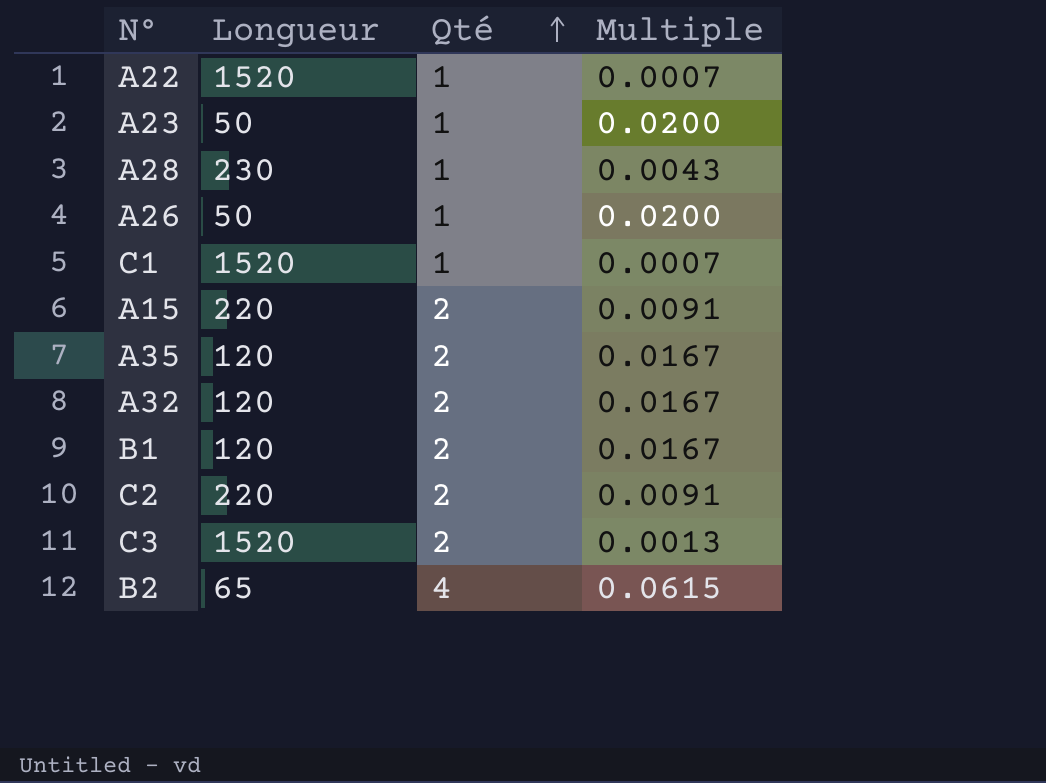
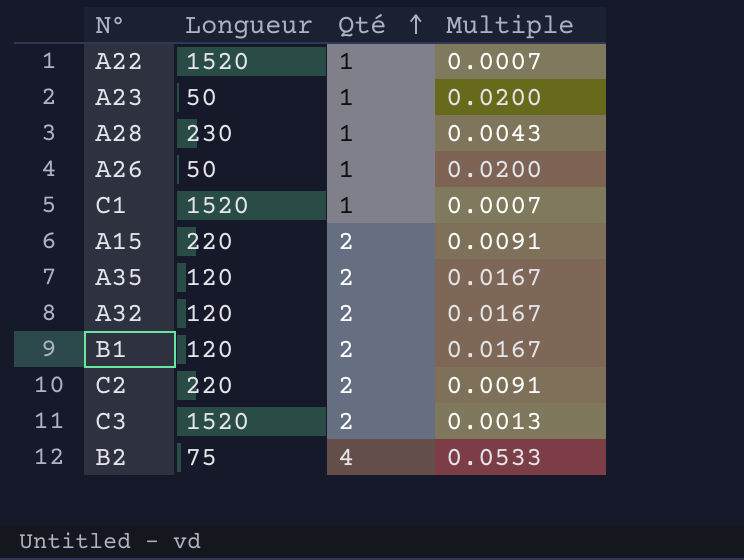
B2 | Longueur: 65 -> 75
B2 | Multiple: 0.0615 -> 0.0533

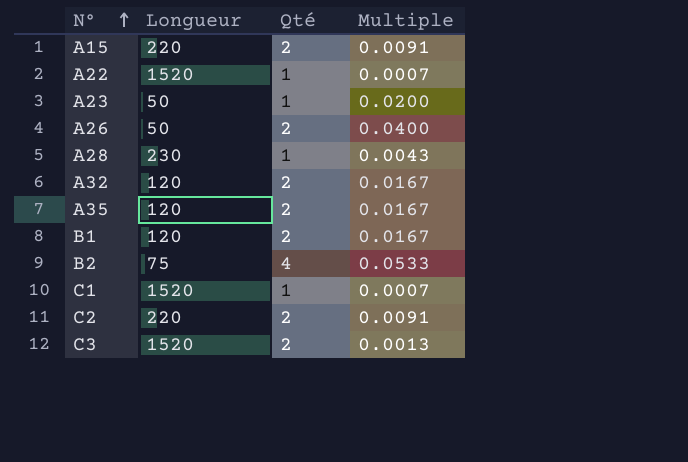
row order: Qté ascending -> N° ascending
A26 | Qté: 1 -> 2
A26 | Multiple: 0.0200 -> 0.0400

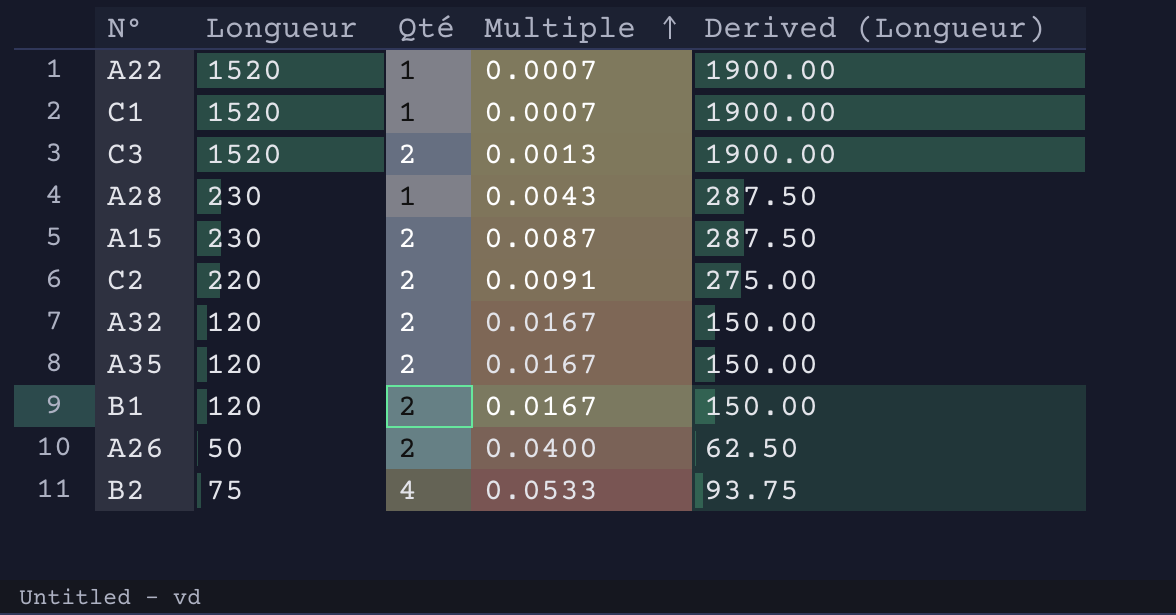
row order: N° ascending -> Multiple ascending
column Derived (Longueur) | formula: none -> [Longueur] * 1.25
row A23: 50 | 1 | 0.0200 -> none
A15 | Longueur: 220 -> 230
A15 | Multiple: 0.0091 -> 0.0087

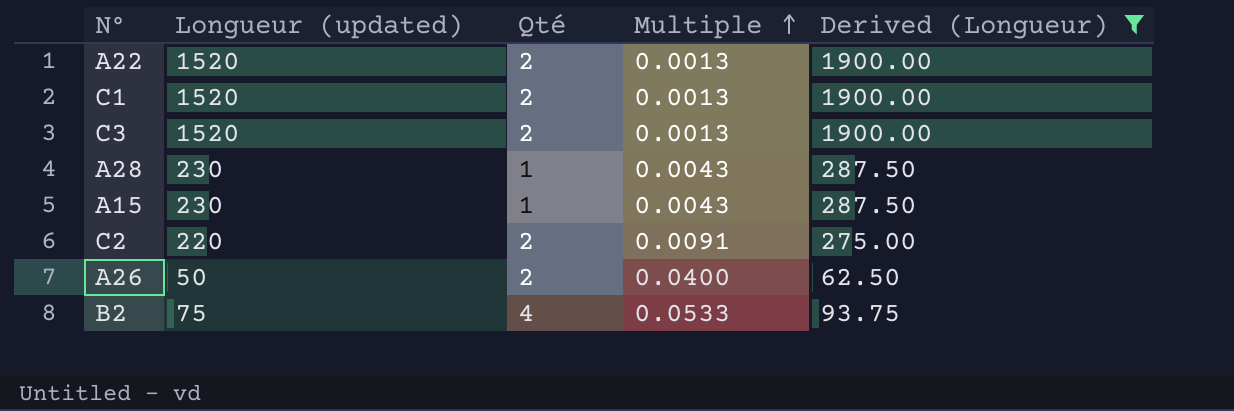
filter: none -> Derived (Longueur) != 150.00
column name: Longueur -> Longueur (updated)
A22 | Qté: 1 -> 2
A22 | Multiple: 0.0007 -> 0.0013
C1 | Qté: 1 -> 2
C1 | Multiple: 0.0007 -> 0.0013
A15 | Qté: 2 -> 1
A15 | Multiple: 0.0087 -> 0.0043

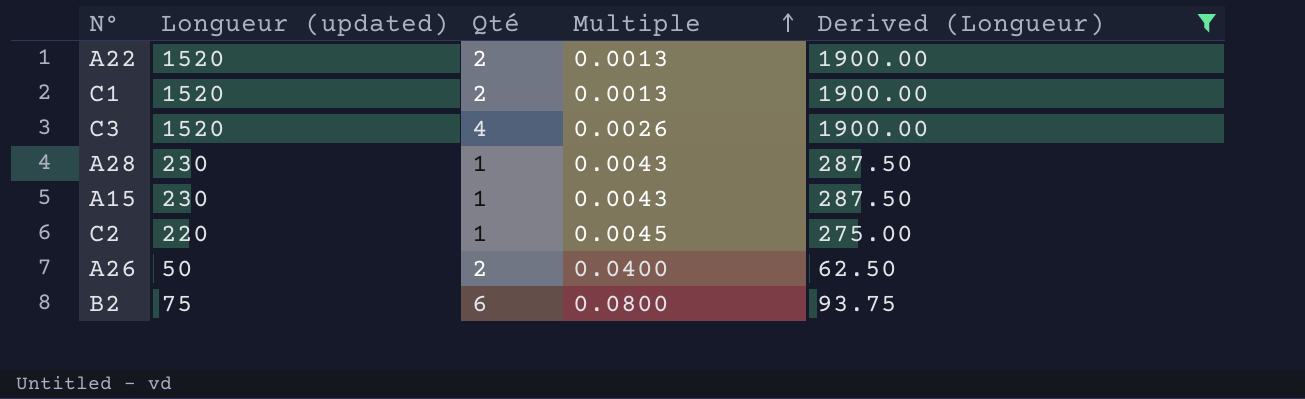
C3 | Qté: 2 -> 4
C3 | Multiple: 0.0013 -> 0.0026
C2 | Qté: 2 -> 1
C2 | Multiple: 0.0091 -> 0.0045
B2 | Qté: 4 -> 6
B2 | Multiple: 0.0533 -> 0.0800

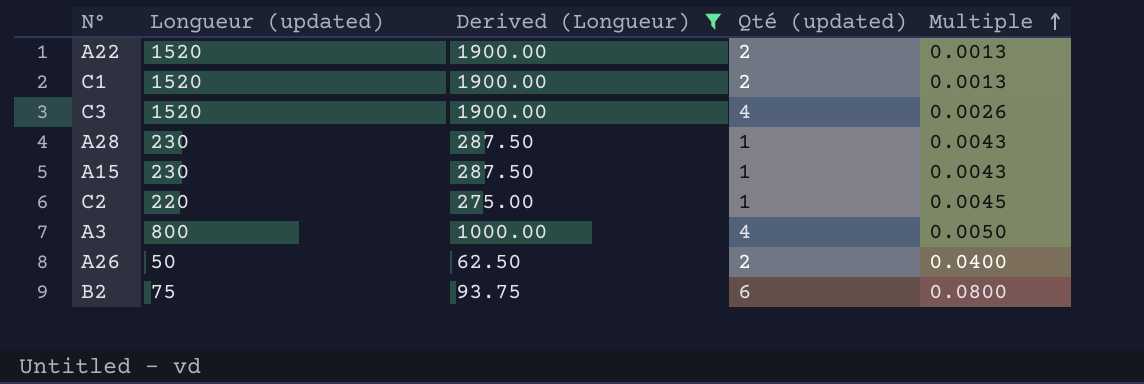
column Derived (Longueur) | position: 5 -> 3
column name: Qté -> Qté (updated)
row A3: none -> 800 | 1000.00 | 4 | 0.0050

